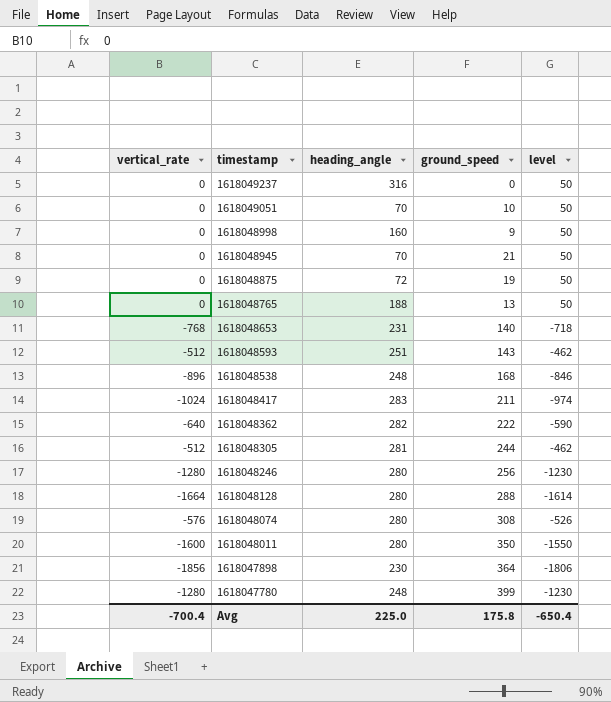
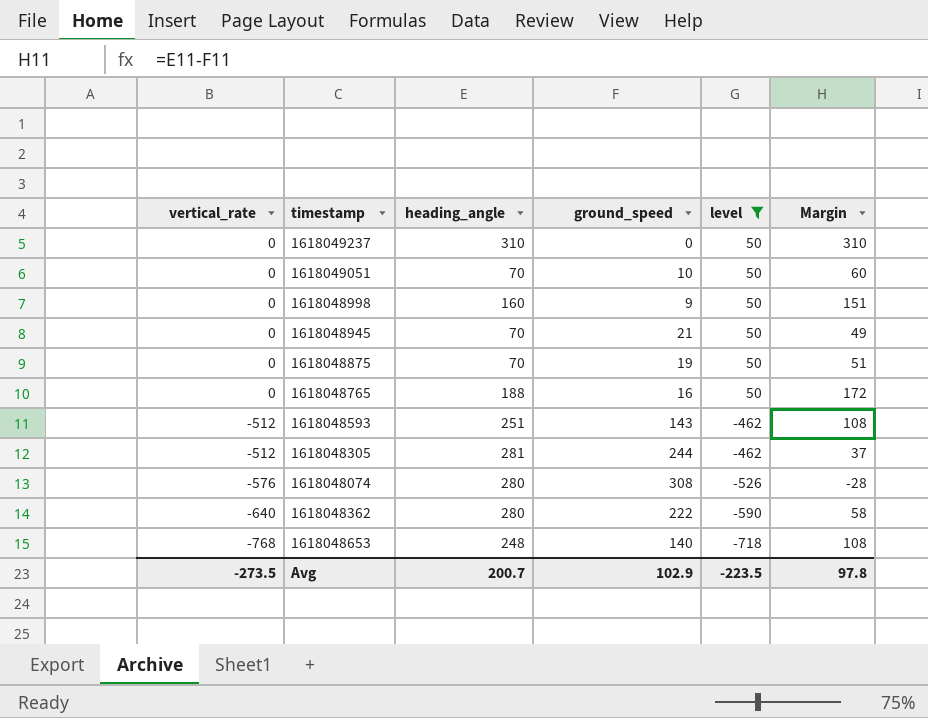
filter: none -> level >= -718
row order: timestamp descending -> vertical_rate descending
column Margin | formula: none -> [heading_angle] - [ground_speed]
1618049237 | heading_angle: 316 -> 310
1618048875 | heading_angle: 72 -> 70
1618048765 | ground_speed: 13 -> 16
1618048362 | heading_angle: 282 -> 280
1618048653 | heading_angle: 231 -> 248
Avg | vertical_rate: -700.4 -> -273.5
Avg | heading_angle: 225.0 -> 200.7
Avg | ground_speed: 175.8 -> 102.9
Avg | level: -650.4 -> -223.5

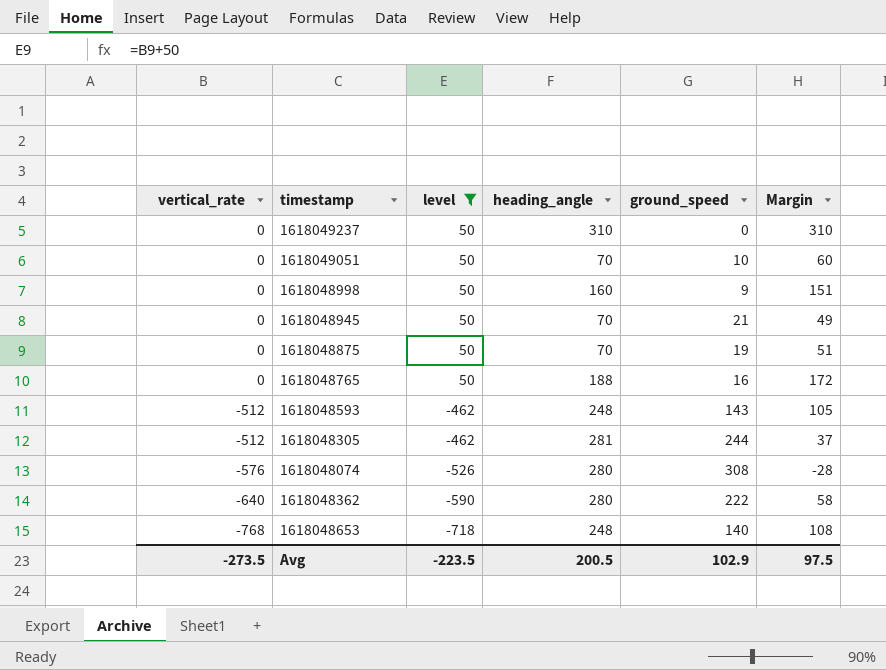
column level | position: 5 -> 3
1618048593 | heading_angle: 251 -> 248
1618048593 | Margin: 108 -> 105
Avg | heading_angle: 200.7 -> 200.5
Avg | Margin: 97.8 -> 97.5

